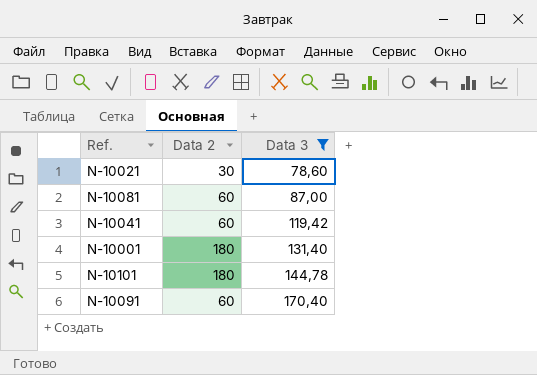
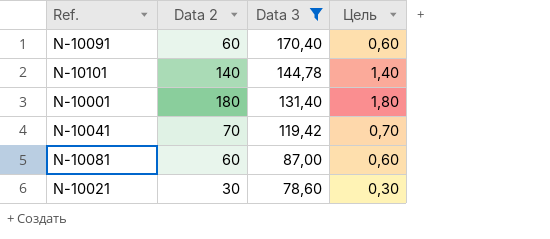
row order: Data 3 ascending -> Data 3 descending
column Цель | formula: none -> [Data 2] * 0,01
N-10101 | Data 2: 180 -> 140
N-10041 | Data 2: 60 -> 70

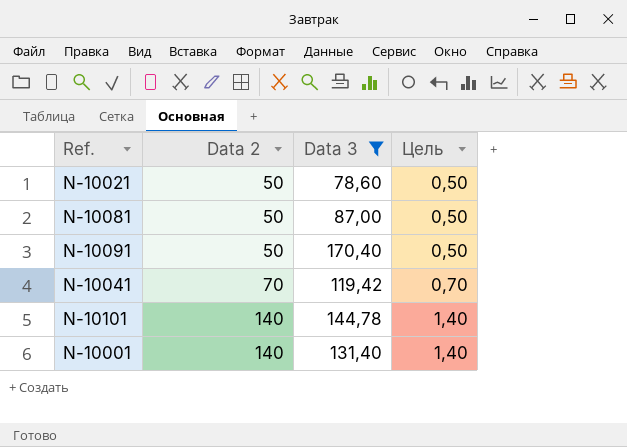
row order: Data 3 descending -> Data 2 ascending
N-10021 | Data 2: 30 -> 50
N-10021 | Цель: 0,30 -> 0,50
N-10081 | Data 2: 60 -> 50
N-10081 | Цель: 0,60 -> 0,50
N-10091 | Data 2: 60 -> 50
N-10091 | Цель: 0,60 -> 0,50
N-10001 | Data 2: 180 -> 140
N-10001 | Цель: 1,80 -> 1,40

